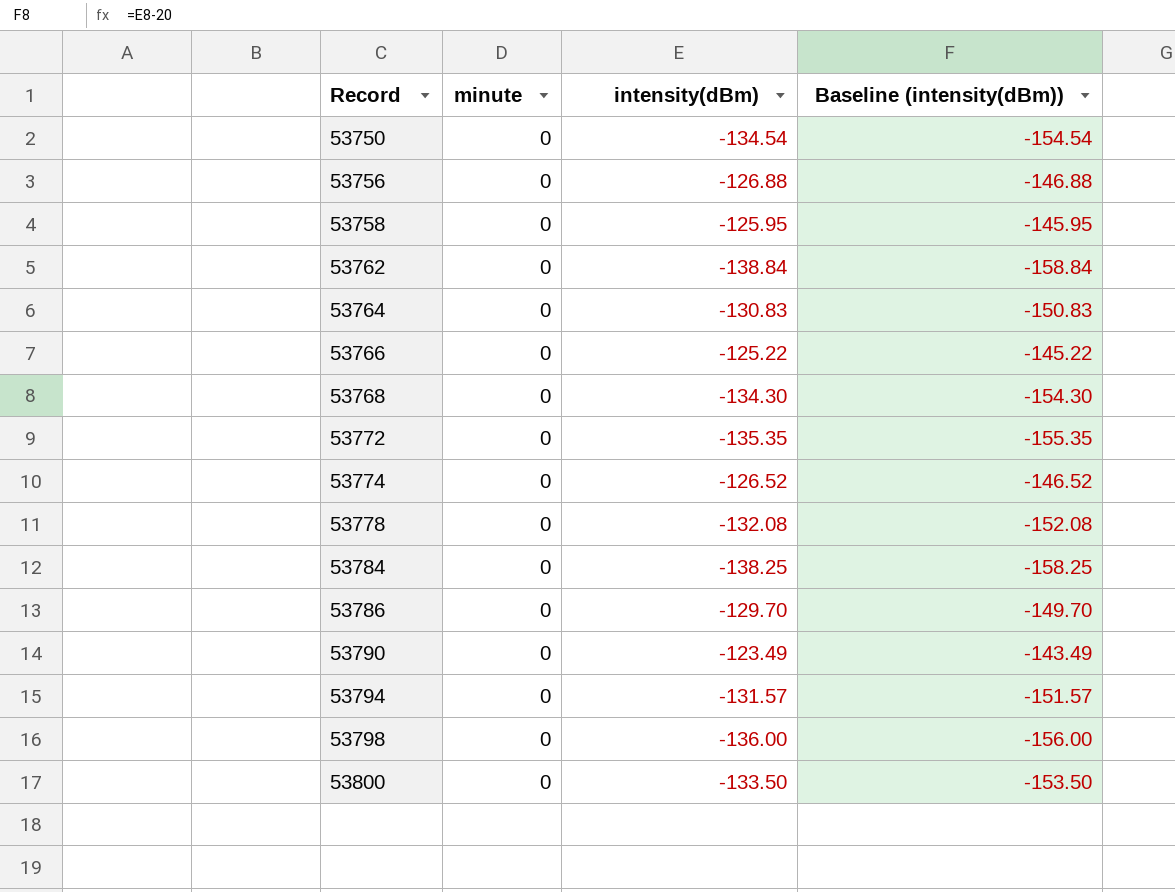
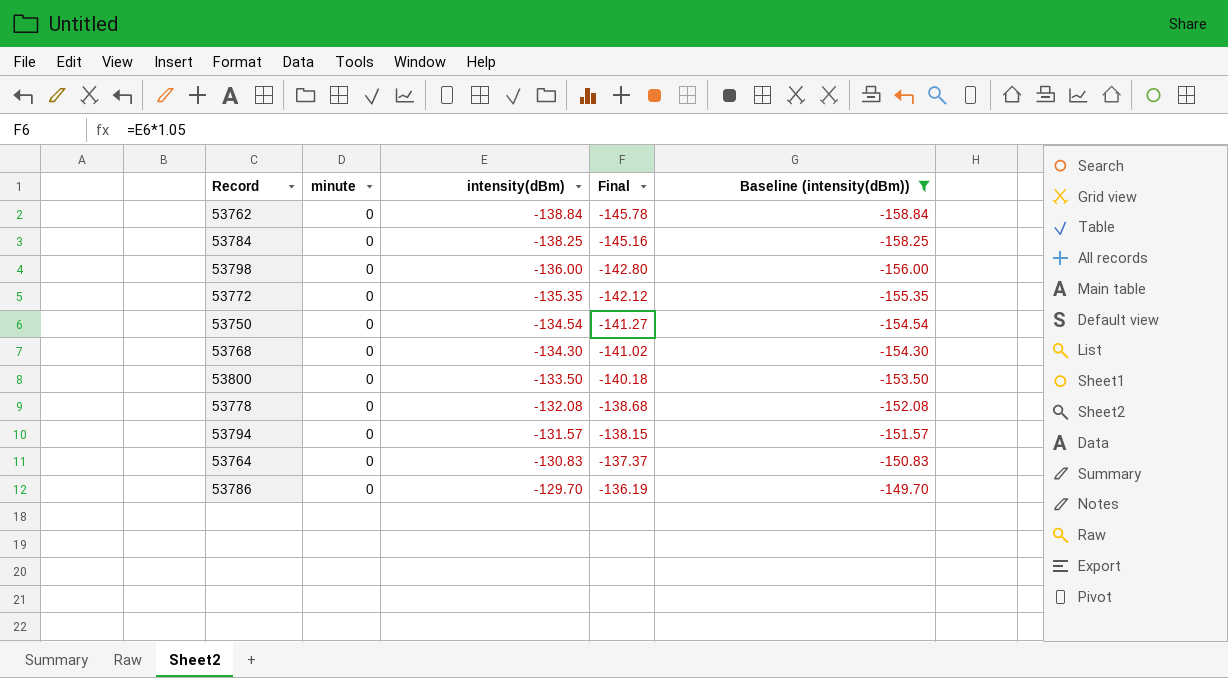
filter: none -> Baseline (intensity(dBm)) <= -149.70
row order: Record ascending -> intensity(dBm) ascending
column Final | formula: none -> [intensity(dBm)] * 1.05

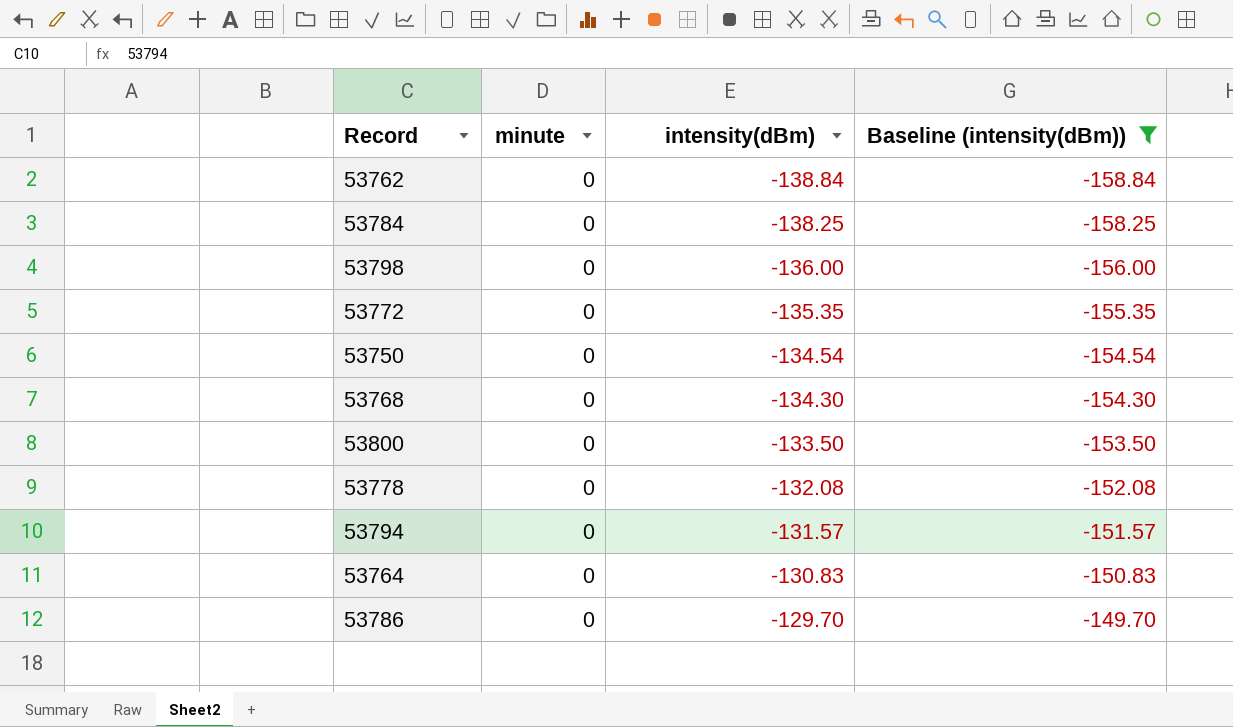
column Final | formula: [intensity(dBm)] * 1.05 -> none

